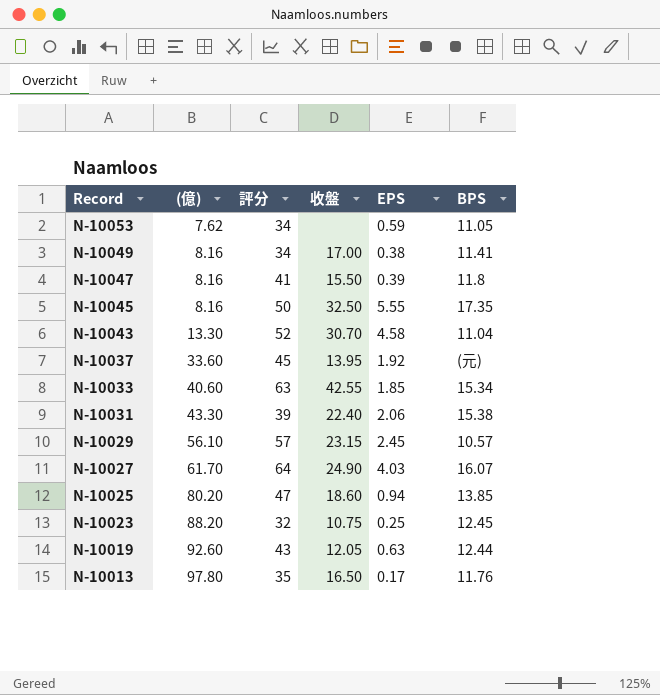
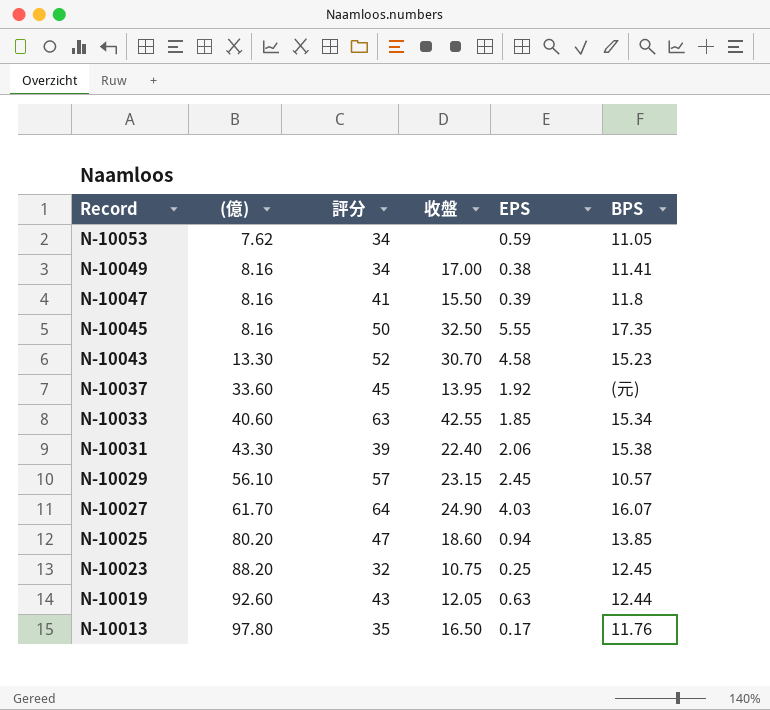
N-10043 | BPS: 11.04 -> 15.23

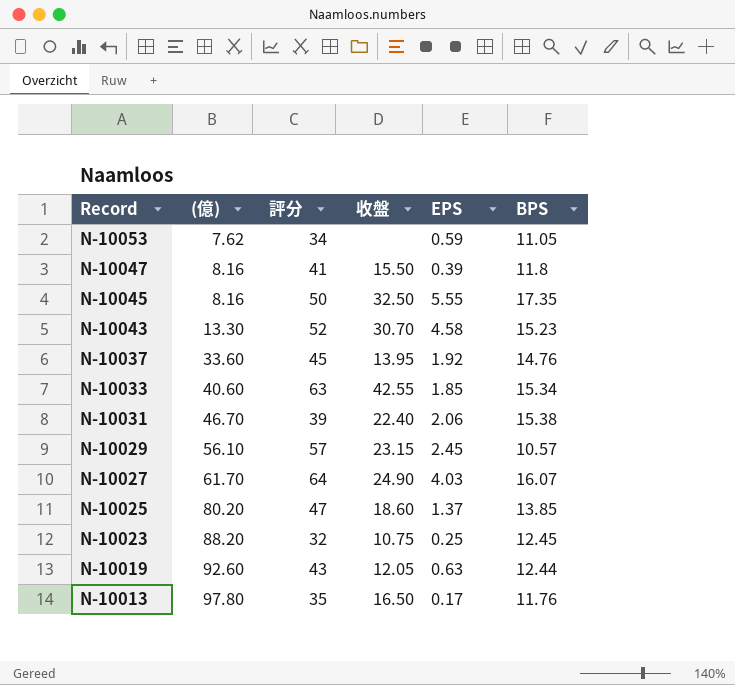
row N-10049: 8.16 | 34 | 17.00 | 0.38 | 11.41 -> none
N-10037 | BPS: (元) -> 14.76
N-10031 | (億): 43.30 -> 46.70
N-10025 | EPS: 0.94 -> 1.37

